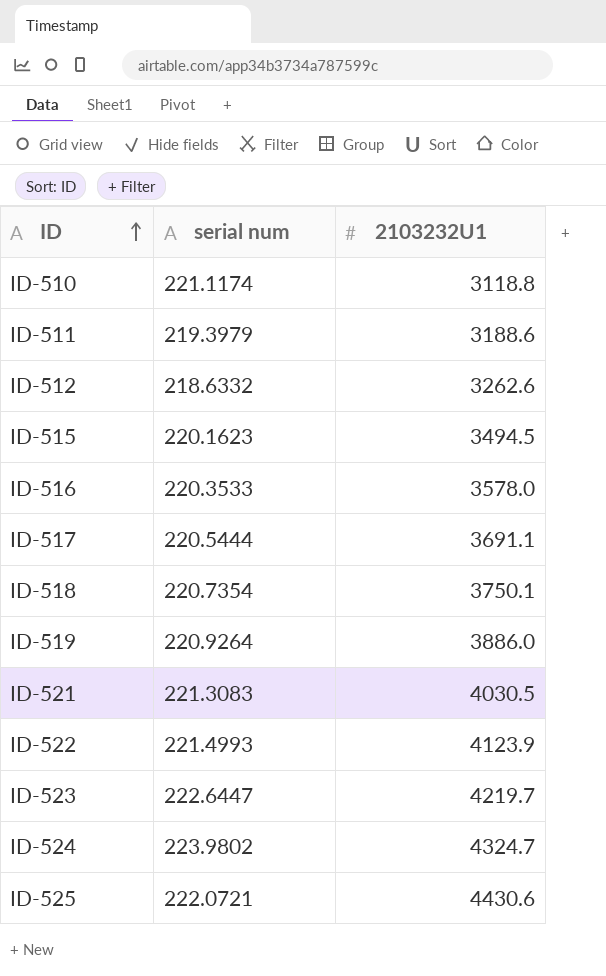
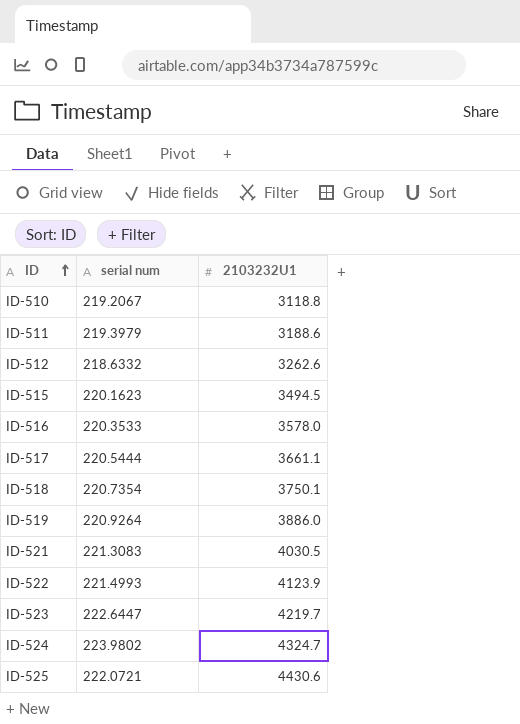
ID-510 | serial num: 221.1174 -> 219.2067
ID-517 | 2103232U1: 3691.1 -> 3661.1

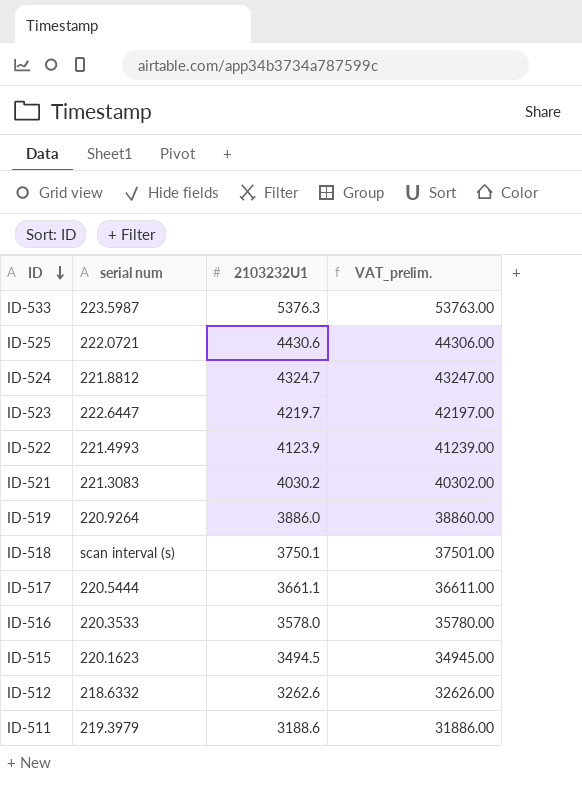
row order: ID ascending -> ID descending
column VAT_prelim. | formula: none -> [2103232U1] * 10
row ID-510: 219.2067 | 3118.8 -> none
row ID-533: none -> 223.5987 | 5376.3 | 53763.00
ID-524 | serial num: 223.9802 -> 221.8812
ID-521 | 2103232U1: 4030.5 -> 4030.2
ID-518 | serial num: 220.7354 -> scan interval (s)

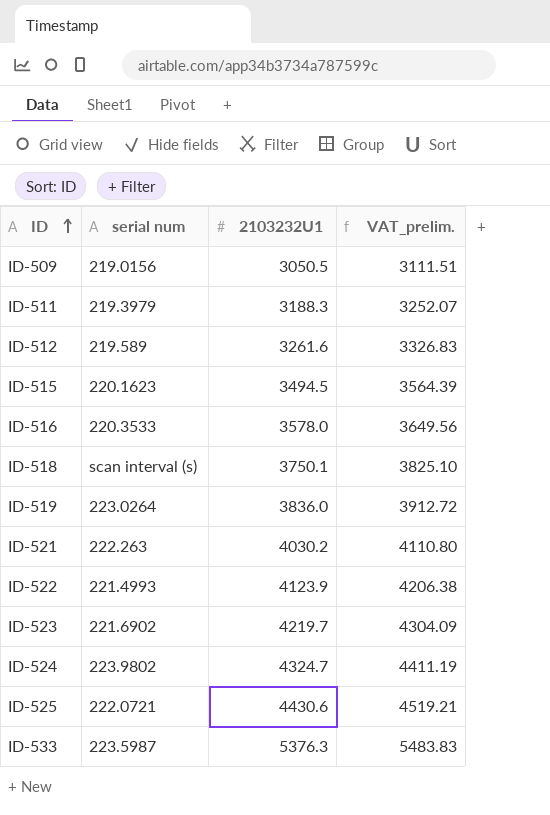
row order: ID descending -> ID ascending
column VAT_prelim. | formula: [2103232U1] * 10 -> [2103232U1] * 1.02
row ID-517: 220.5444 | 3661.1 | 36611.00 -> none
row ID-509: none -> 219.0156 | 3050.5 | 3111.51
ID-511 | 2103232U1: 3188.6 -> 3188.3
ID-512 | serial num: 218.6332 -> 219.589
ID-512 | 2103232U1: 3262.6 -> 3261.6
ID-519 | serial num: 220.9264 -> 223.0264
ID-519 | 2103232U1: 3886.0 -> 3836.0
ID-521 | serial num: 221.3083 -> 222.263
ID-523 | serial num: 222.6447 -> 221.6902
ID-524 | serial num: 221.8812 -> 223.9802

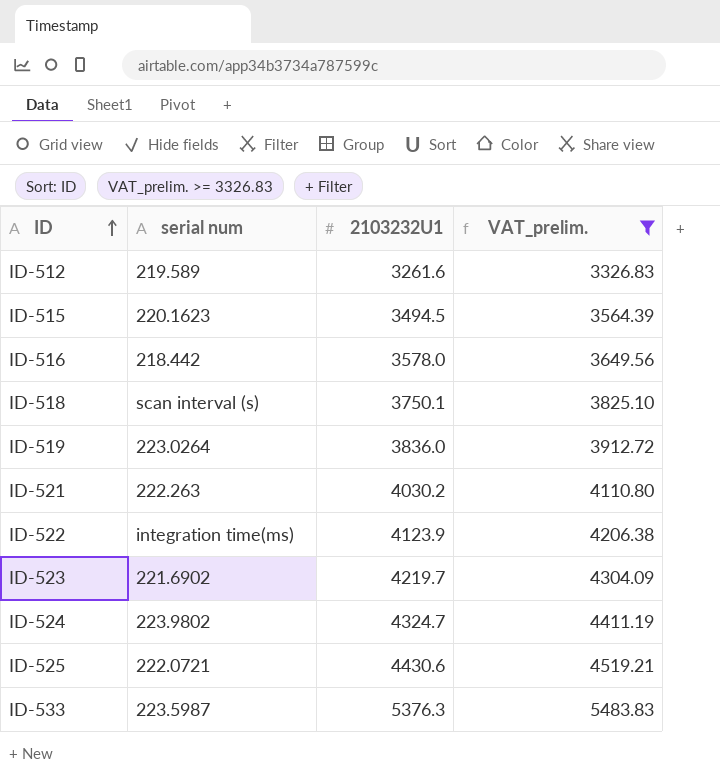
filter: none -> VAT_prelim. >= 3326.83
ID-516 | serial num: 220.3533 -> 218.442
ID-522 | serial num: 221.4993 -> integration time(ms)

